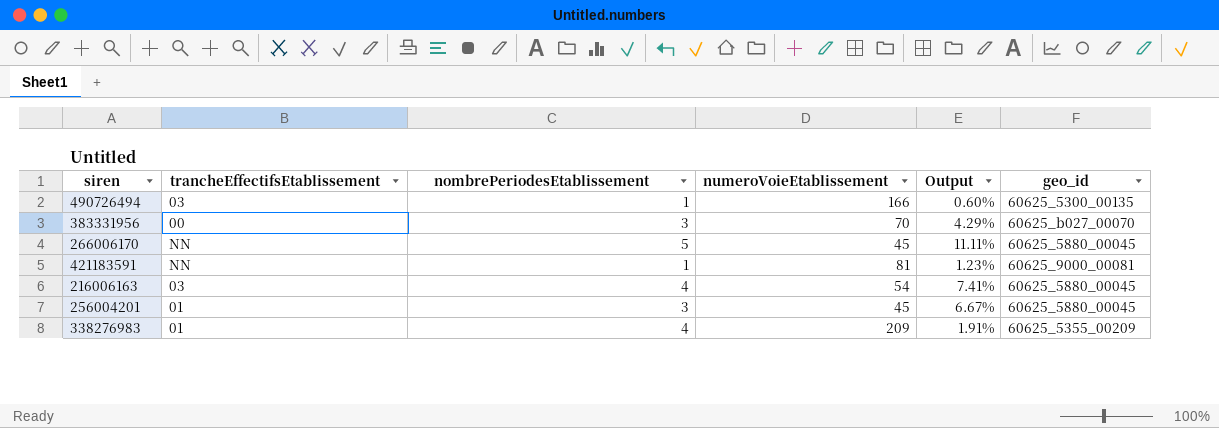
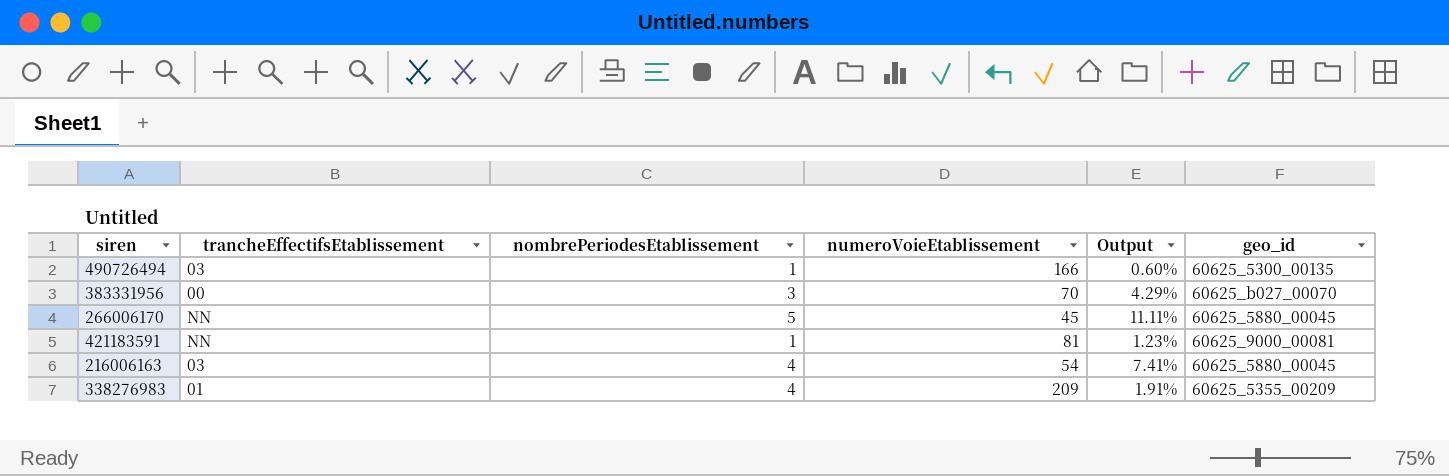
row 256004201: 01 | 3 | 45 | 6.67% | 60625_5880_00045 -> none

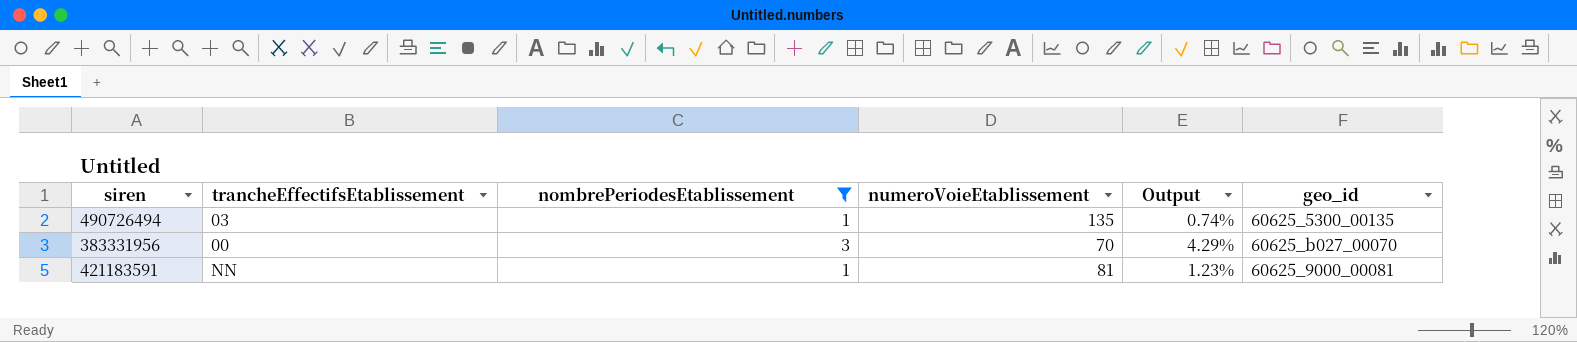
filter: none -> nombrePeriodesEtablissement <= 3
490726494 | numeroVoieEtablissement: 166 -> 135
490726494 | Output: 0.60% -> 0.74%

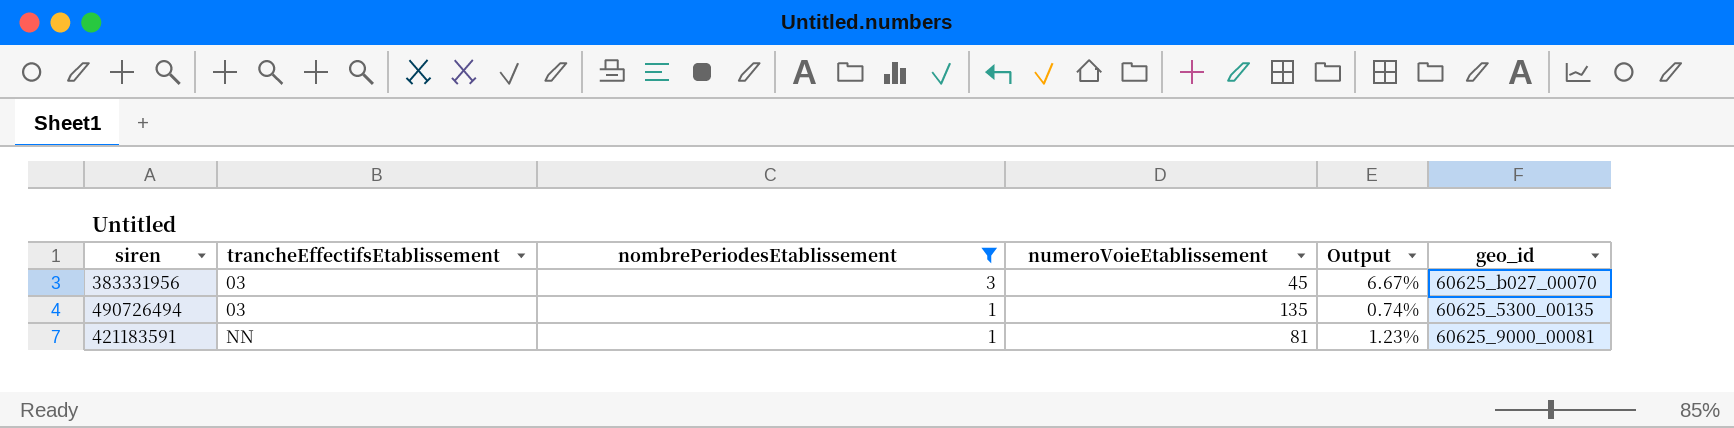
row order: none -> trancheEffectifsEtablissement ascending
383331956 | trancheEffectifsEtablissement: 00 -> 03
383331956 | numeroVoieEtablissement: 70 -> 45
383331956 | Output: 4.29% -> 6.67%

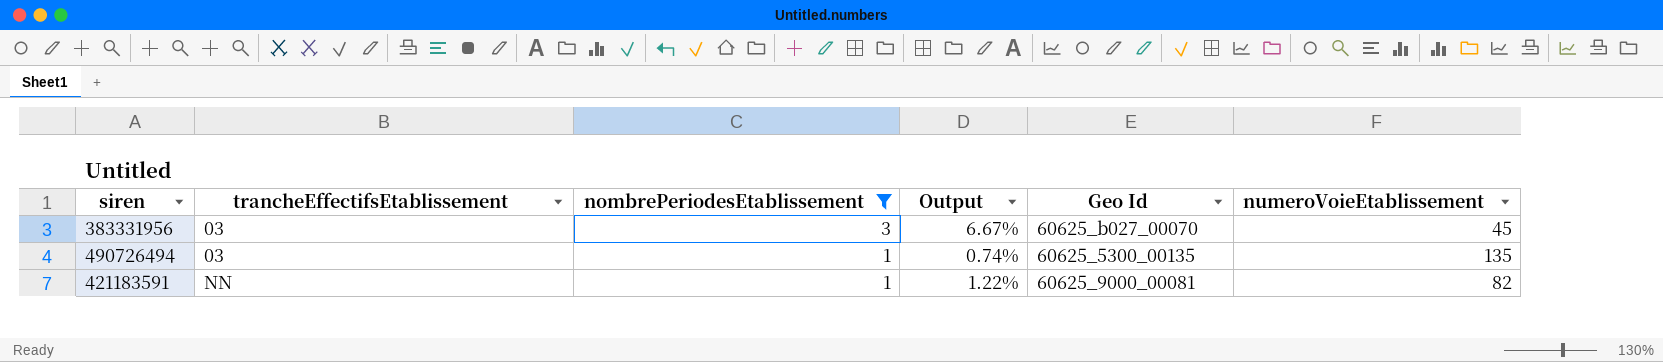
column name: geo_id -> Geo Id
column numeroVoieEtablissement | position: 4 -> 6
421183591 | Output: 1.23% -> 1.22%
421183591 | numeroVoieEtablissement: 81 -> 82

